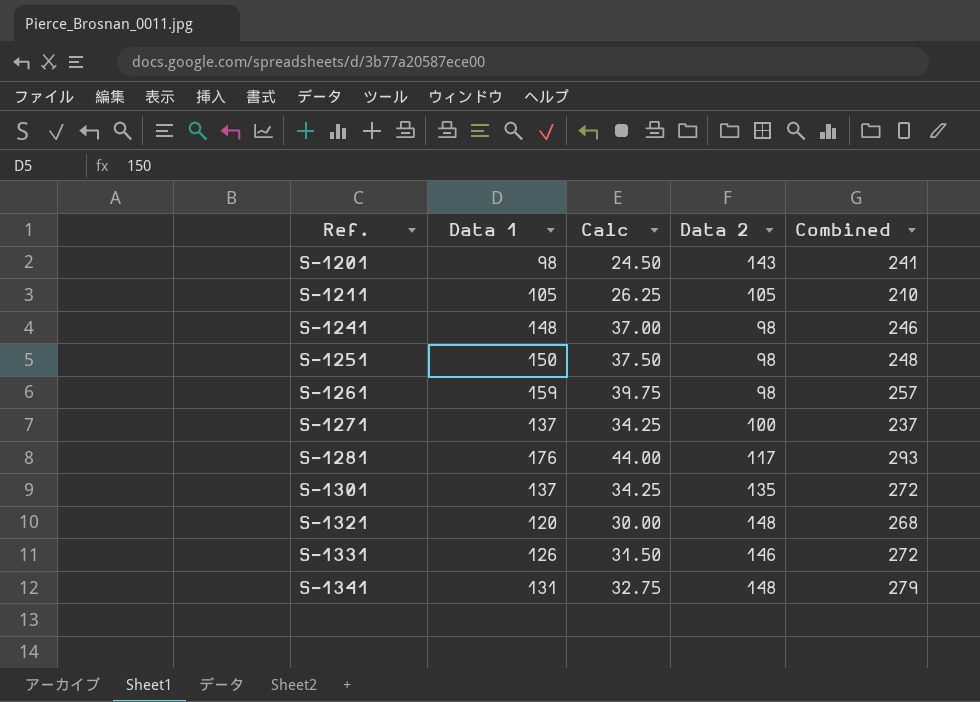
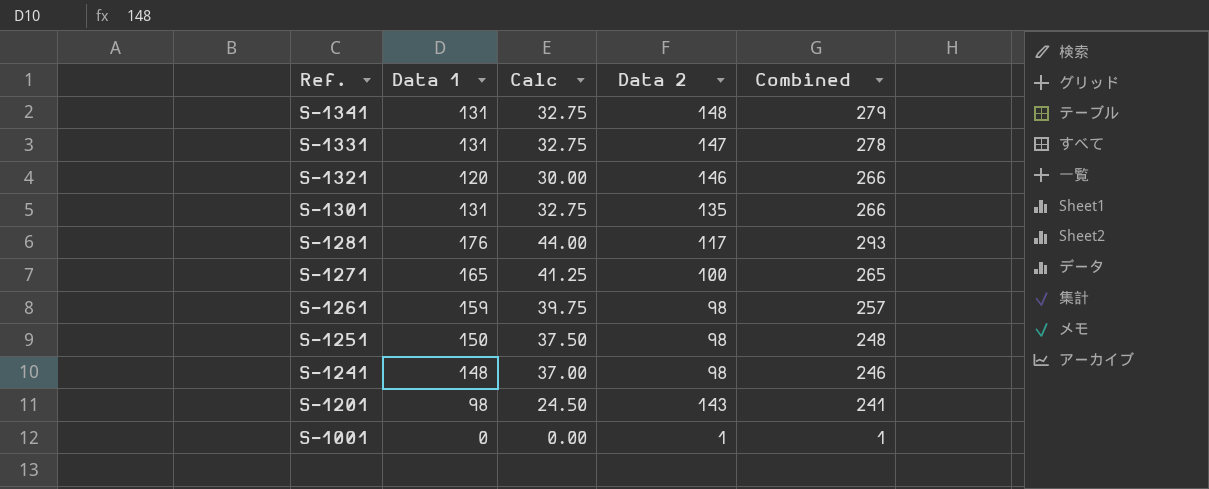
row order: Ref. ascending -> Ref. descending
row S-1211: 105 | 26.25 | 105 | 210 -> none
S-1331 | Data 1: 126 -> 131
S-1331 | Calc: 31.50 -> 32.75
S-1331 | Data 2: 146 -> 147
S-1331 | Combined: 272 -> 278
S-1321 | Data 2: 148 -> 146
S-1321 | Combined: 268 -> 266
S-1301 | Data 1: 137 -> 131
S-1301 | Calc: 34.25 -> 32.75
S-1301 | Combined: 272 -> 266
S-1271 | Data 1: 137 -> 165
S-1271 | Calc: 34.25 -> 41.25
S-1271 | Combined: 237 -> 265
row S-1001: none -> 0 | 0.00 | 1 | 1

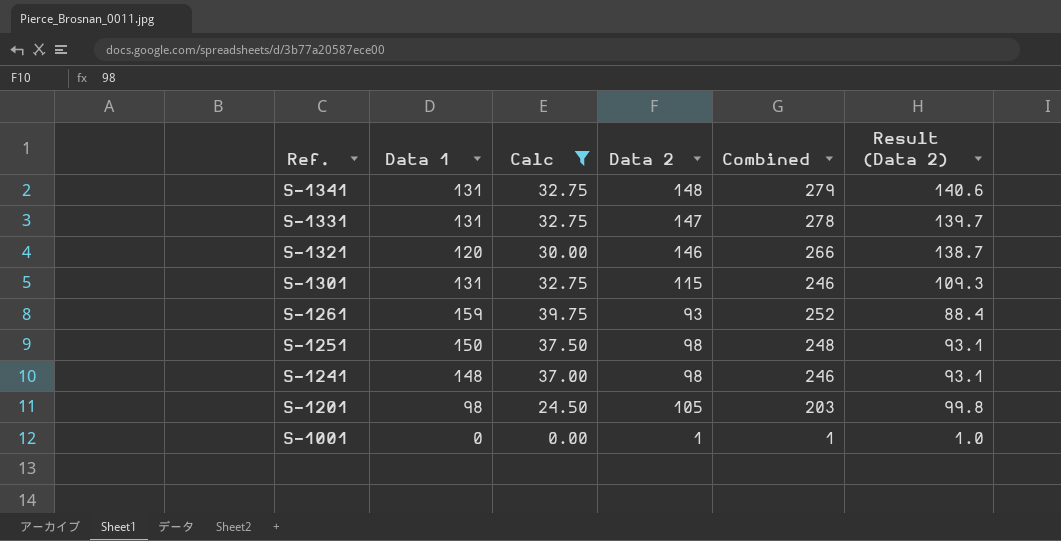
filter: none -> Calc <= 39.75
column Result (Data 2) | formula: none -> [Data 2] * 0.95
S-1301 | Data 2: 135 -> 115
S-1301 | Combined: 266 -> 246
S-1261 | Data 2: 98 -> 93
S-1261 | Combined: 257 -> 252
S-1201 | Data 2: 143 -> 105
S-1201 | Combined: 241 -> 203

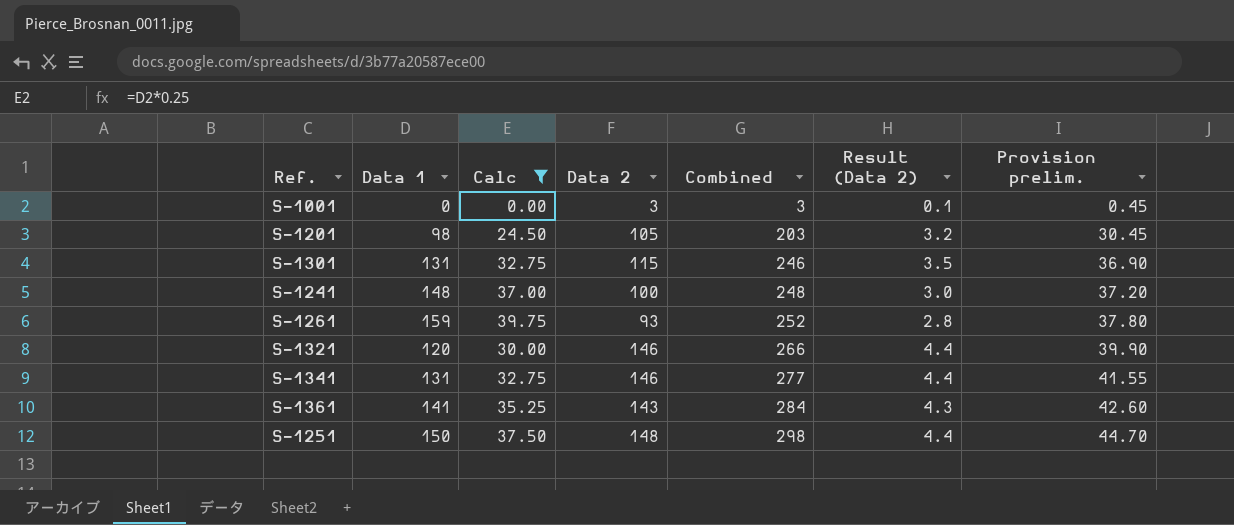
row order: Ref. descending -> Combined ascending
column Result (Data 2) | formula: [Data 2] * 0.95 -> [Data 2] * 0.03
column Provision prelim. | formula: none -> [Combined] * 0.15
row S-1331: 131 | 32.75 | 147 | 278 | 139.7 -> none
S-1001 | Data 2: 1 -> 3
S-1001 | Combined: 1 -> 3
S-1241 | Data 2: 98 -> 100
S-1241 | Combined: 246 -> 248
S-1341 | Data 2: 148 -> 146
S-1341 | Combined: 279 -> 277
row S-1361: none -> 141 | 35.25 | 143 | 284 | 4.3 | 42.60
S-1251 | Data 2: 98 -> 148
S-1251 | Combined: 248 -> 298

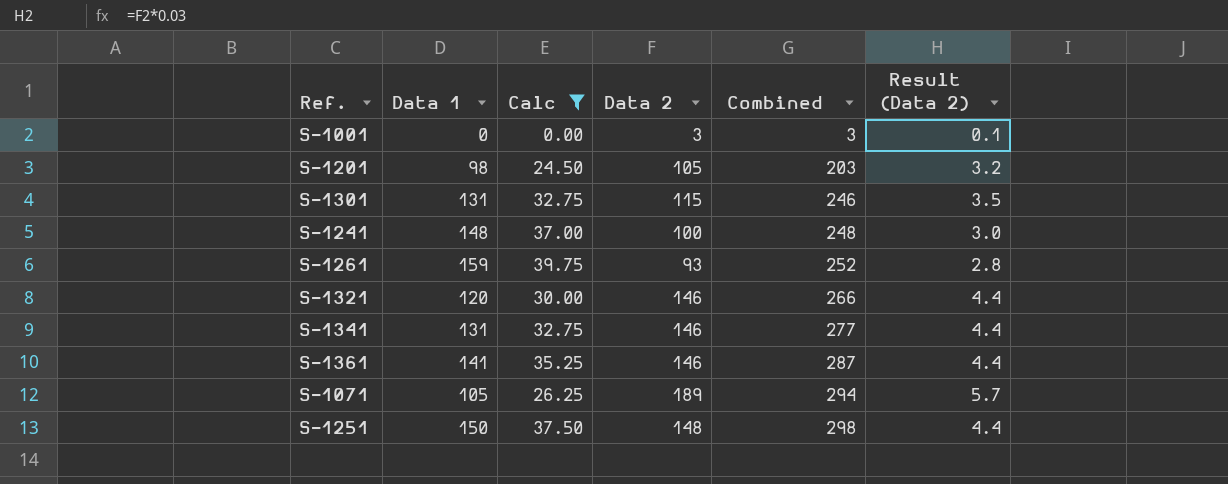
column Provision prelim. | formula: [Combined] * 0.15 -> none
S-1361 | Data 2: 143 -> 146
S-1361 | Combined: 284 -> 287
S-1361 | Result (Data 2): 4.3 -> 4.4
row S-1071: none -> 105 | 26.25 | 189 | 294 | 5.7

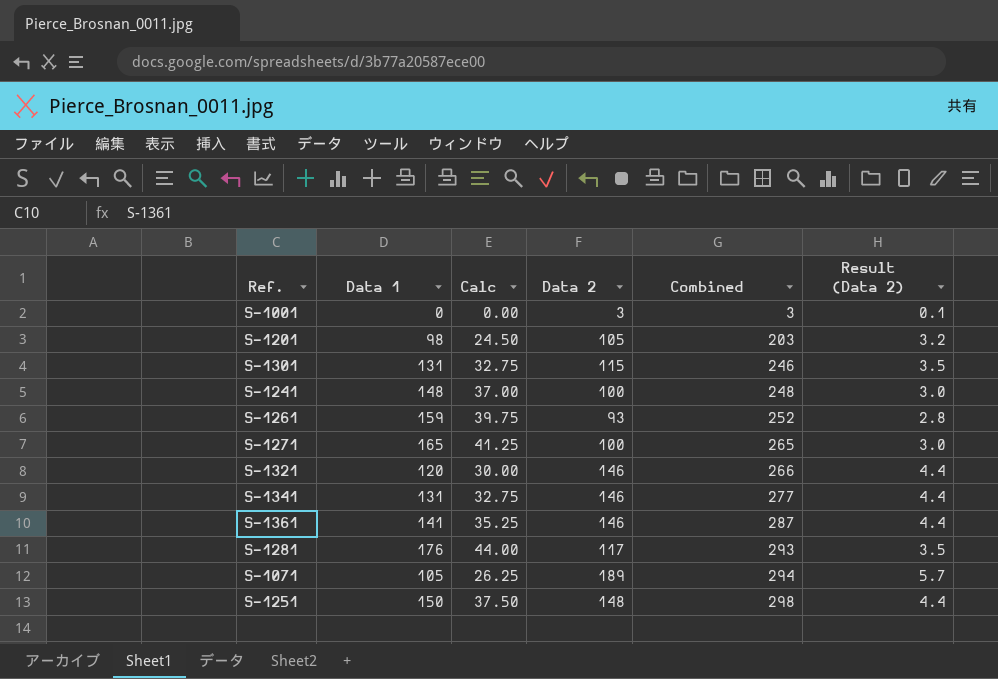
filter: Calc <= 39.75 -> none

